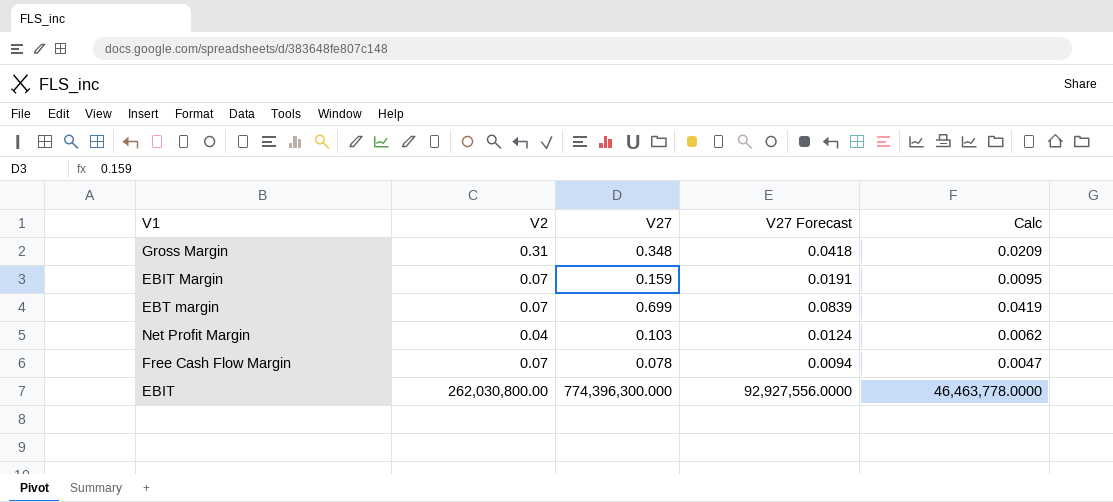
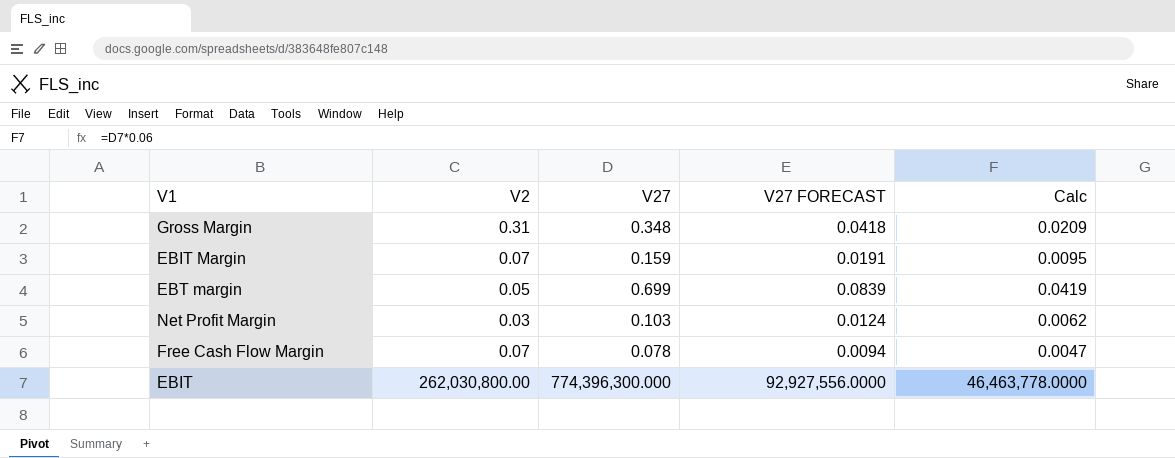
column name: V27 Forecast -> V27 FORECAST
EBT margin | V2: 0.07 -> 0.05
Net Profit Margin | V2: 0.04 -> 0.03

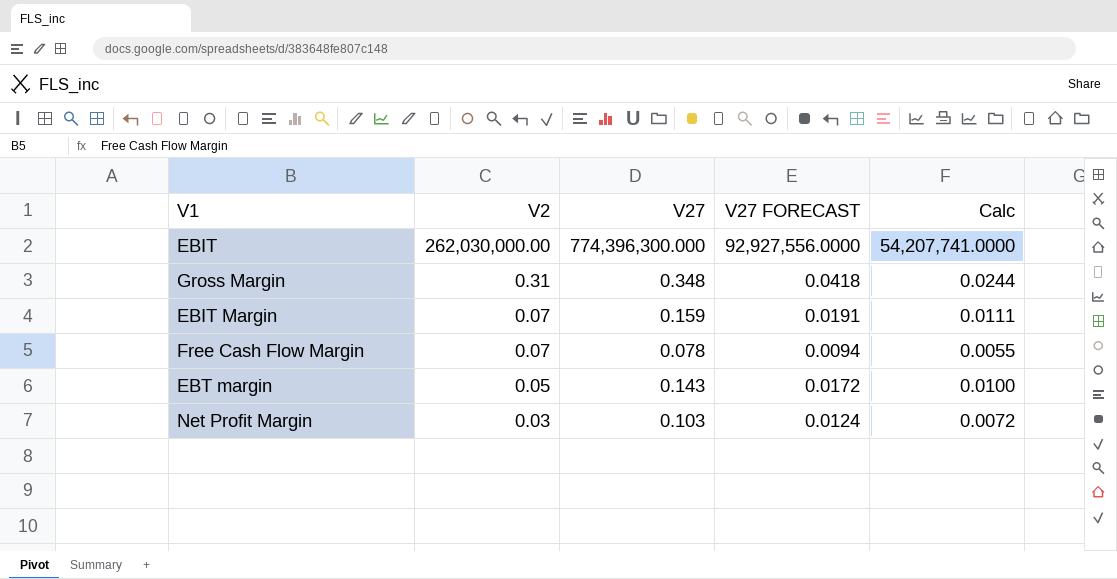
row order: none -> V2 descending
column Calc | formula: [V27] * 0.06 -> [V27] * 0.07
EBIT | V2: 262,030,800.00 -> 262,030,000.00
EBT margin | V27: 0.699 -> 0.143
EBT margin | V27 FORECAST: 0.0839 -> 0.0172

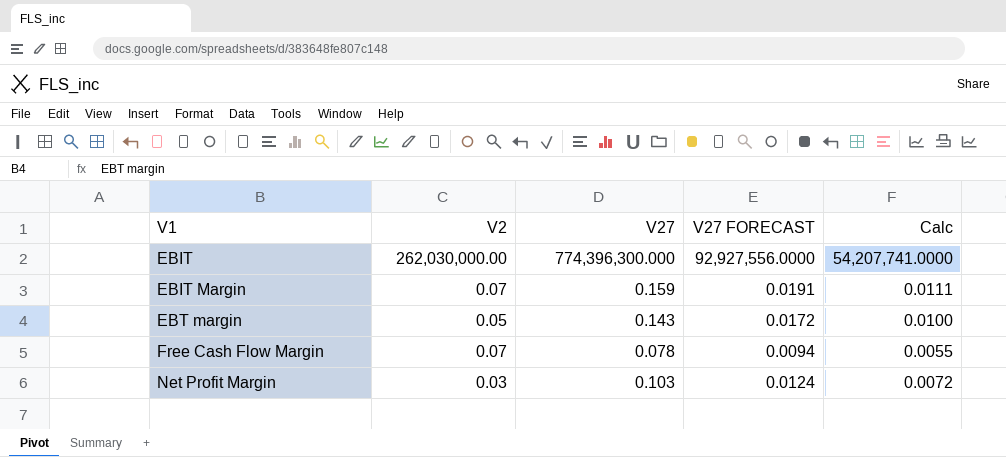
row order: V2 descending -> V1 ascending
row Gross Margin: 0.31 | 0.348 | 0.0418 | 0.0244 -> none

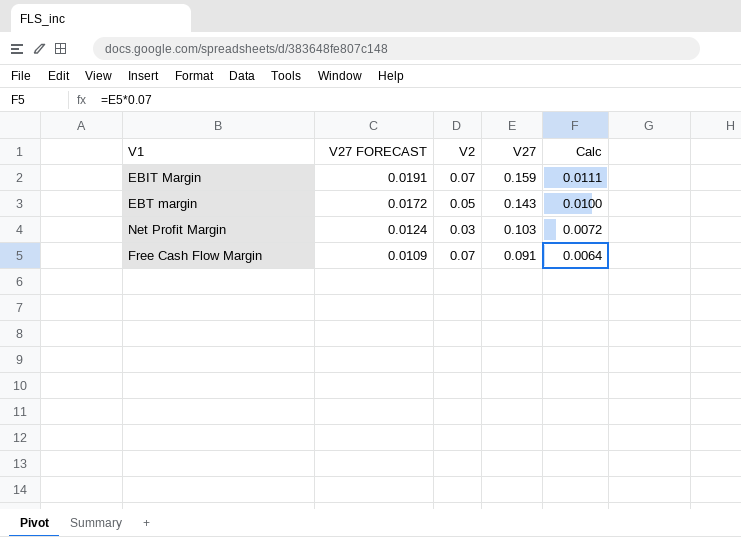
row order: V1 ascending -> V27 FORECAST descending
column V27 FORECAST | position: 4 -> 2
row EBIT: 262,030,000.00 | 774,396,300.000 | 92,927,556.0000 | 54,207,741.0000 -> none
Free Cash Flow Margin | V27 FORECAST: 0.0094 -> 0.0109
Free Cash Flow Margin | V27: 0.078 -> 0.091
Free Cash Flow Margin | Calc: 0.0055 -> 0.0064

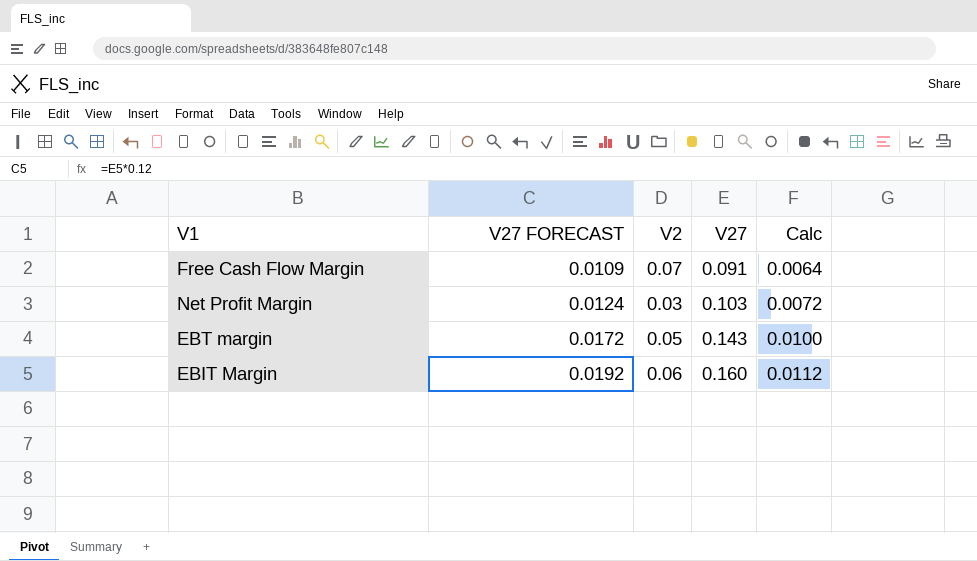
row order: V27 FORECAST descending -> V27 FORECAST ascending
EBIT Margin | V27 FORECAST: 0.0191 -> 0.0192
EBIT Margin | V2: 0.07 -> 0.06
EBIT Margin | V27: 0.159 -> 0.160
EBIT Margin | Calc: 0.0111 -> 0.0112

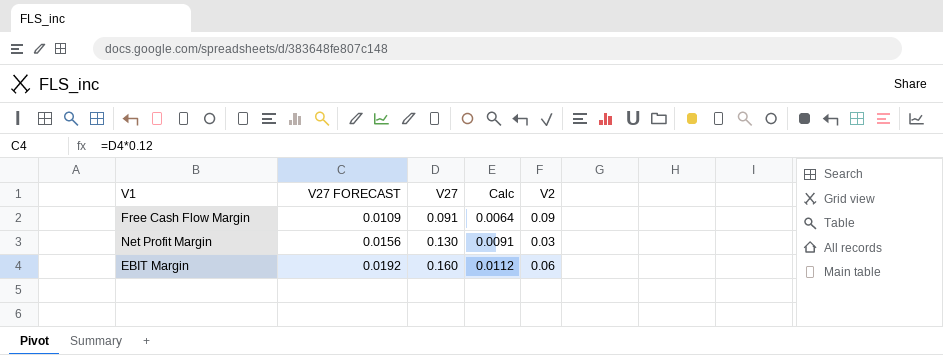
column V2 | position: 3 -> 5
row EBT margin: 0.0172 | 0.05 | 0.143 | 0.0100 -> none
Free Cash Flow Margin | V2: 0.07 -> 0.09
Net Profit Margin | V27 FORECAST: 0.0124 -> 0.0156
Net Profit Margin | V27: 0.103 -> 0.130
Net Profit Margin | Calc: 0.0072 -> 0.0091

